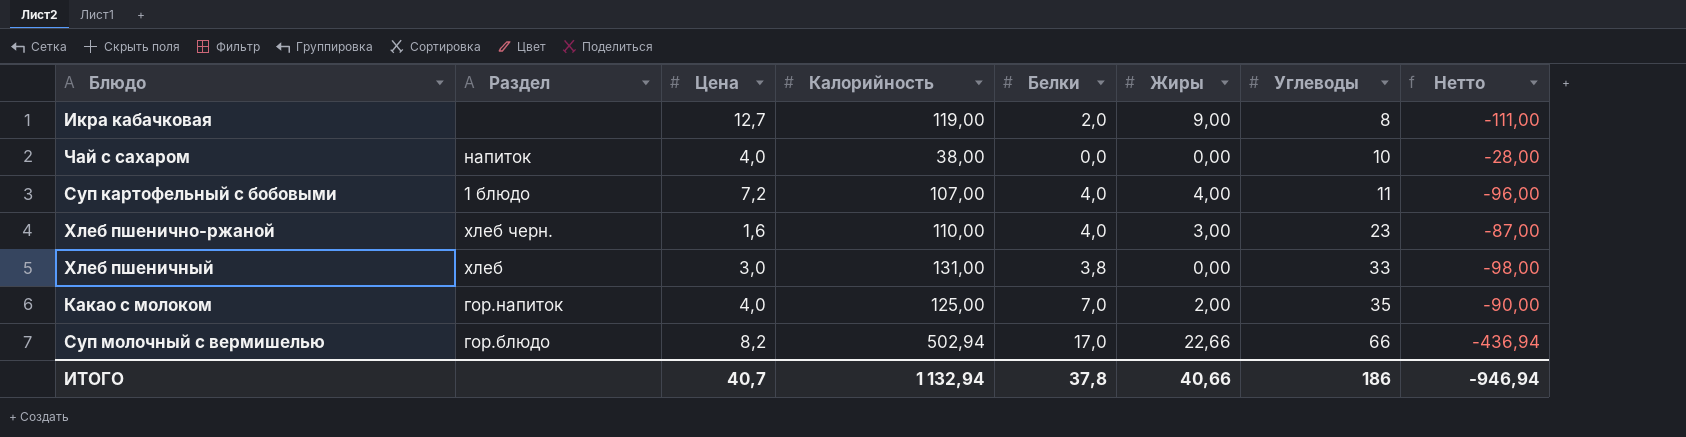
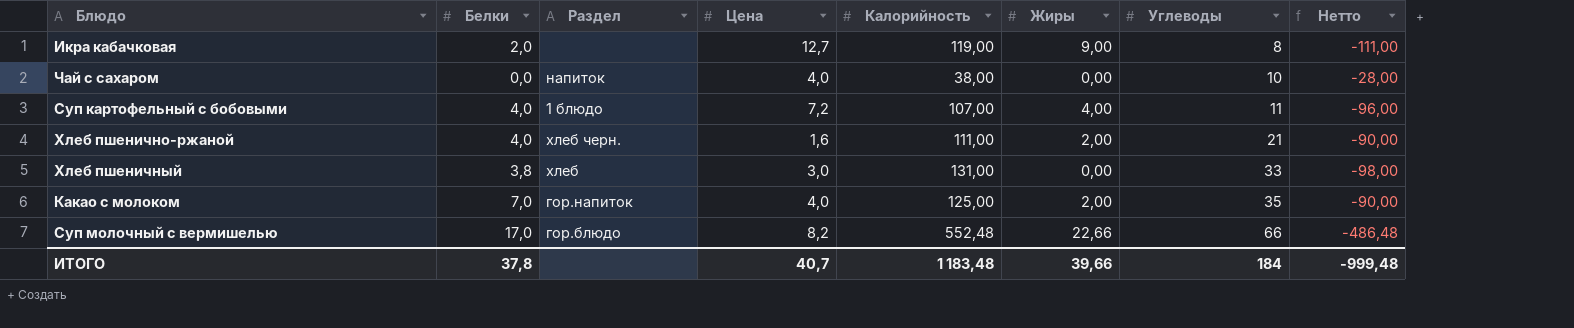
column Белки | position: 5 -> 2
Хлеб пшенично-ржаной | Калорийность: 110,00 -> 111,00
Хлеб пшенично-ржаной | Жиры: 3,00 -> 2,00
Хлеб пшенично-ржаной | Углеводы: 23 -> 21
Хлеб пшенично-ржаной | Нетто: -87,00 -> -90,00
Суп молочный с вермишелью | Калорийность: 502,94 -> 552,48
Суп молочный с вермишелью | Нетто: -436,94 -> -486,48
ИТОГО | Калорийность: 1 132,94 -> 1 183,48
ИТОГО | Жиры: 40,66 -> 39,66
ИТОГО | Углеводы: 186 -> 184
ИТОГО | Нетто: -946,94 -> -999,48

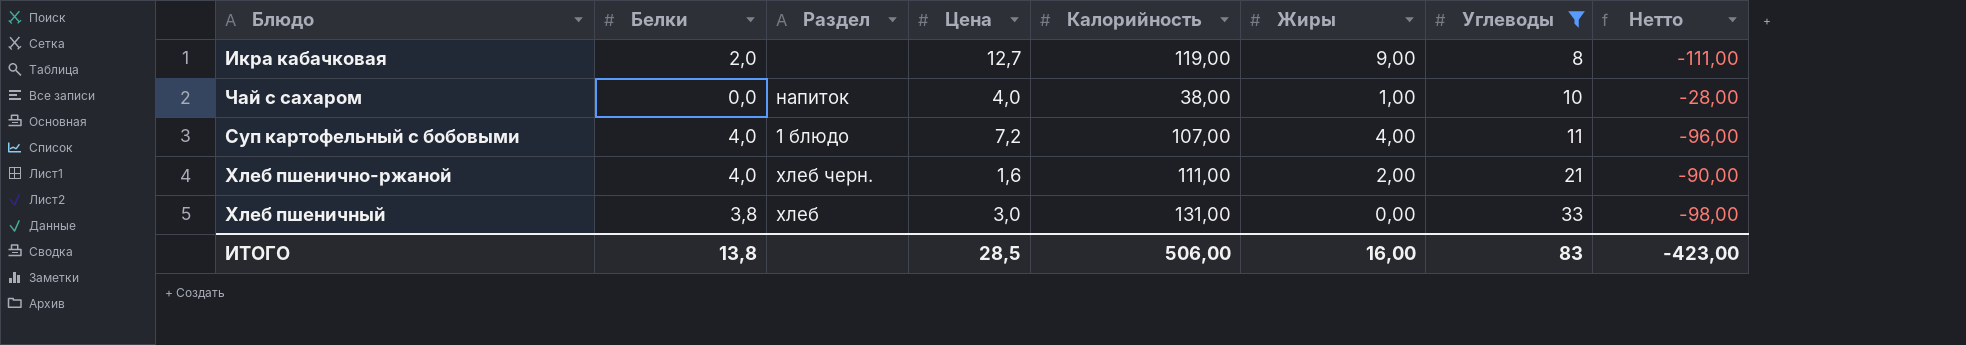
filter: none -> Углеводы <= 33
Чай с сахаром | Жиры: 0,00 -> 1,00
ИТОГО | Белки: 37,8 -> 13,8
ИТОГО | Цена: 40,7 -> 28,5
ИТОГО | Калорийность: 1 183,48 -> 506,00
ИТОГО | Жиры: 39,66 -> 16,00
ИТОГО | Углеводы: 184 -> 83
ИТОГО | Нетто: -999,48 -> -423,00

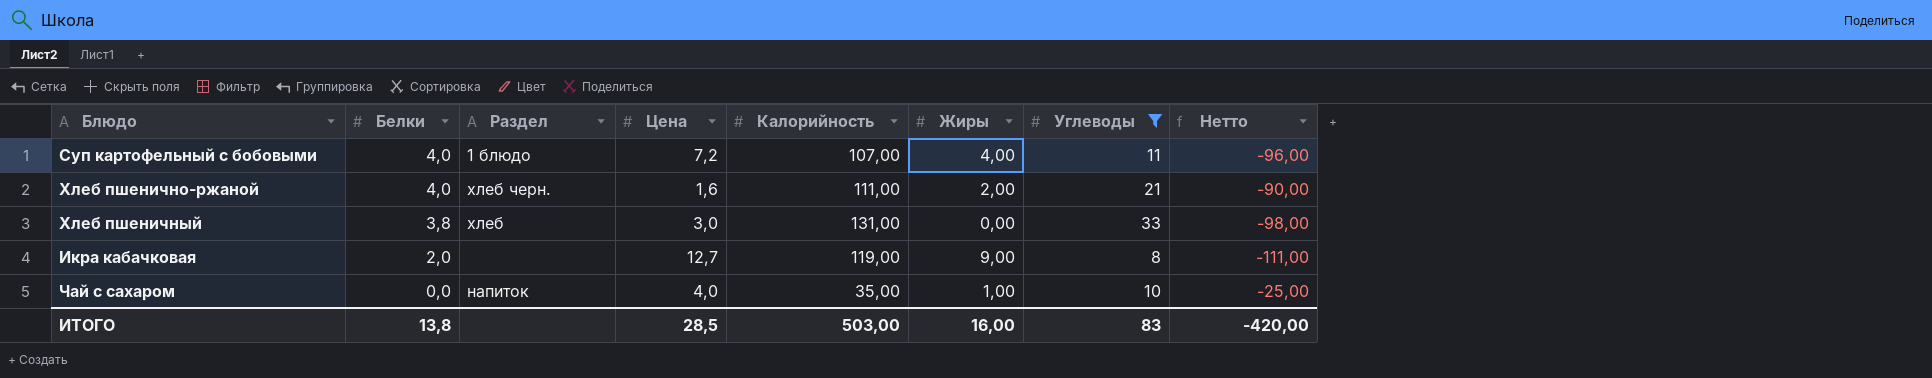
row order: Углеводы ascending -> Белки descending
Чай с сахаром | Калорийность: 38,00 -> 35,00
Чай с сахаром | Нетто: -28,00 -> -25,00
ИТОГО | Калорийность: 506,00 -> 503,00
ИТОГО | Нетто: -423,00 -> -420,00

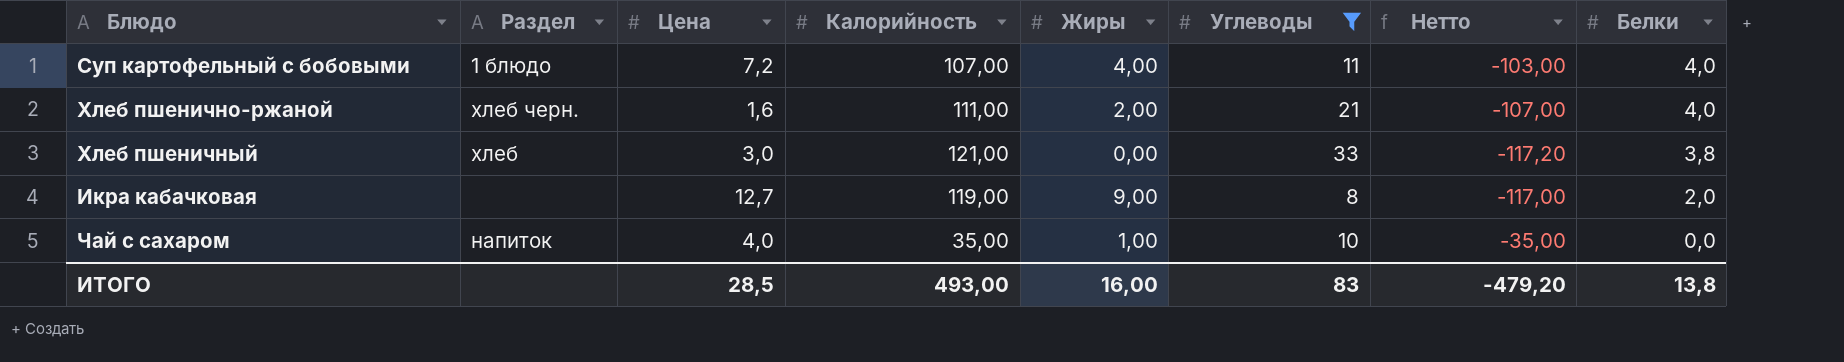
column Нетто | formula: [Углеводы] - [Калорийность] -> [Белки] - [Калорийность]
column Белки | position: 2 -> 8
Хлеб пшеничный | Калорийность: 131,00 -> 121,00
ИТОГО | Калорийность: 503,00 -> 493,00
ИТОГО | Нетто: -420,00 -> -479,20

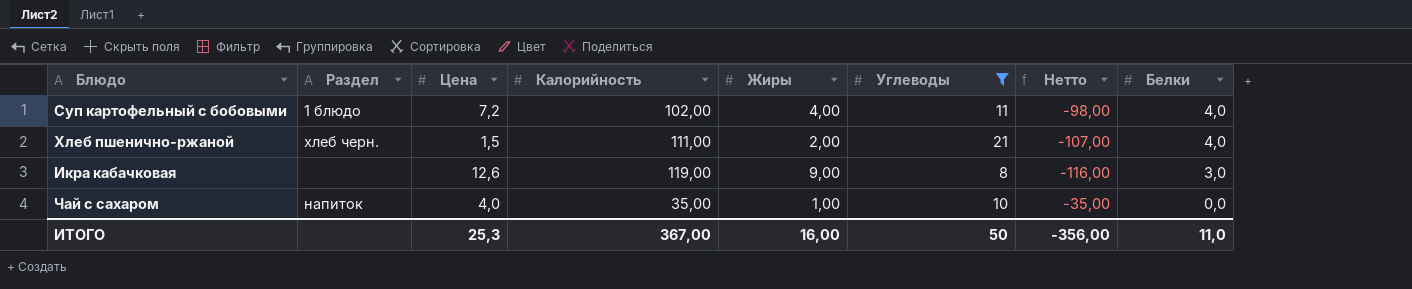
row Хлеб пшеничный: хлеб | 3,0 | 121,00 | 0,00 | 33 | -117,20 | 3,8 -> none
Суп картофельный с бобовыми | Калорийность: 107,00 -> 102,00
Суп картофельный с бобовыми | Нетто: -103,00 -> -98,00
Хлеб пшенично-ржаной | Цена: 1,6 -> 1,5
Икра кабачковая | Цена: 12,7 -> 12,6
Икра кабачковая | Нетто: -117,00 -> -116,00
Икра кабачковая | Белки: 2,0 -> 3,0
ИТОГО | Цена: 28,5 -> 25,3
ИТОГО | Калорийность: 493,00 -> 367,00
ИТОГО | Углеводы: 83 -> 50
ИТОГО | Нетто: -479,20 -> -356,00
ИТОГО | Белки: 13,8 -> 11,0

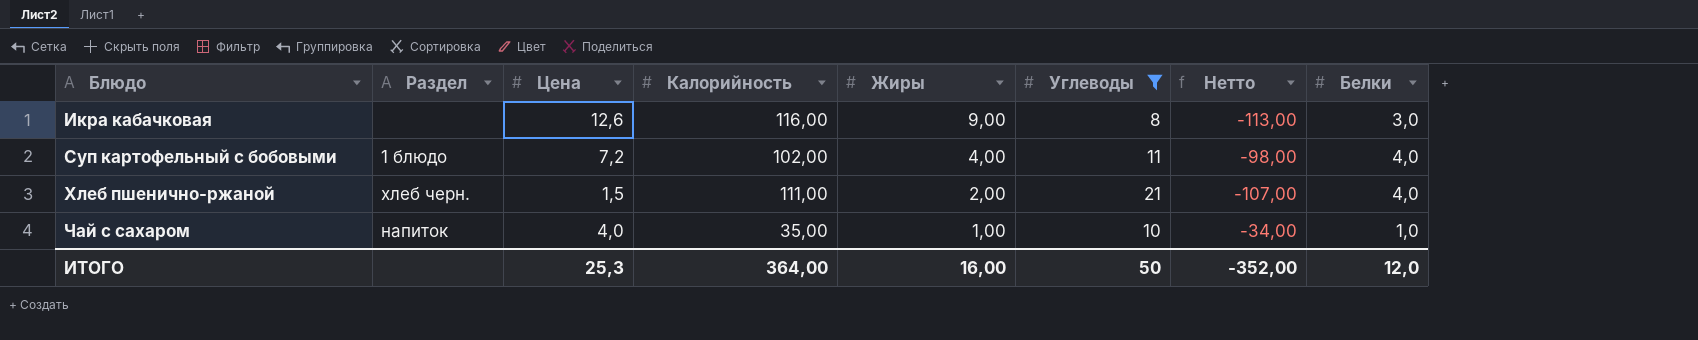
row order: Белки descending -> Блюдо ascending
Икра кабачковая | Калорийность: 119,00 -> 116,00
Икра кабачковая | Нетто: -116,00 -> -113,00
Чай с сахаром | Нетто: -35,00 -> -34,00
Чай с сахаром | Белки: 0,0 -> 1,0
ИТОГО | Калорийность: 367,00 -> 364,00
ИТОГО | Нетто: -356,00 -> -352,00
ИТОГО | Белки: 11,0 -> 12,0

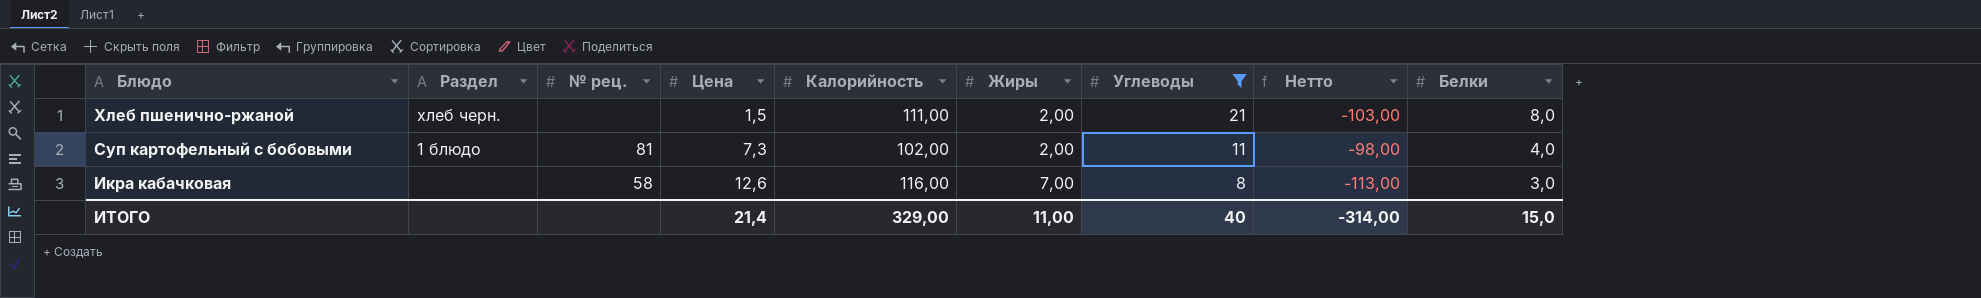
row order: Блюдо ascending -> Блюдо descending
column № рец. | position: none -> 3
row Чай с сахаром: напиток | 4,0 | 35,00 | 1,00 | 10 | -34,00 | 1,0 -> none
Хлеб пшенично-ржаной | Нетто: -107,00 -> -103,00
Хлеб пшенично-ржаной | Белки: 4,0 -> 8,0
Суп картофельный с бобовыми | Цена: 7,2 -> 7,3
Суп картофельный с бобовыми | Жиры: 4,00 -> 2,00
Икра кабачковая | Жиры: 9,00 -> 7,00
ИТОГО | Цена: 25,3 -> 21,4
ИТОГО | Калорийность: 364,00 -> 329,00
ИТОГО | Жиры: 16,00 -> 11,00
ИТОГО | Углеводы: 50 -> 40
ИТОГО | Нетто: -352,00 -> -314,00
ИТОГО | Белки: 12,0 -> 15,0

